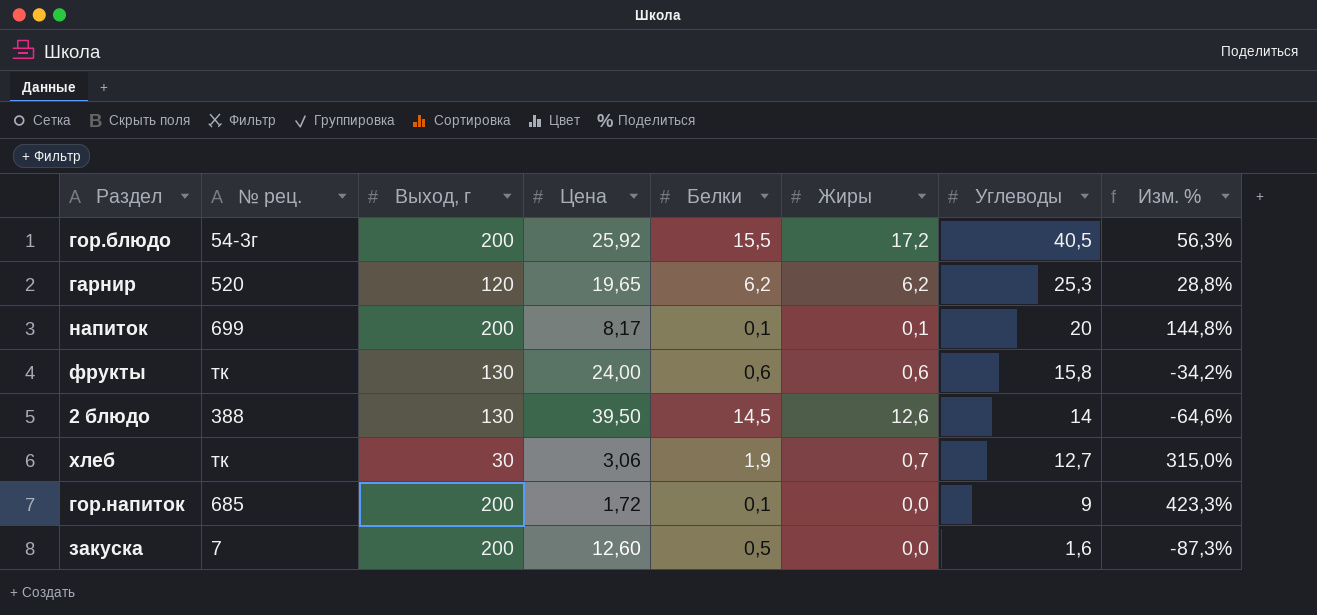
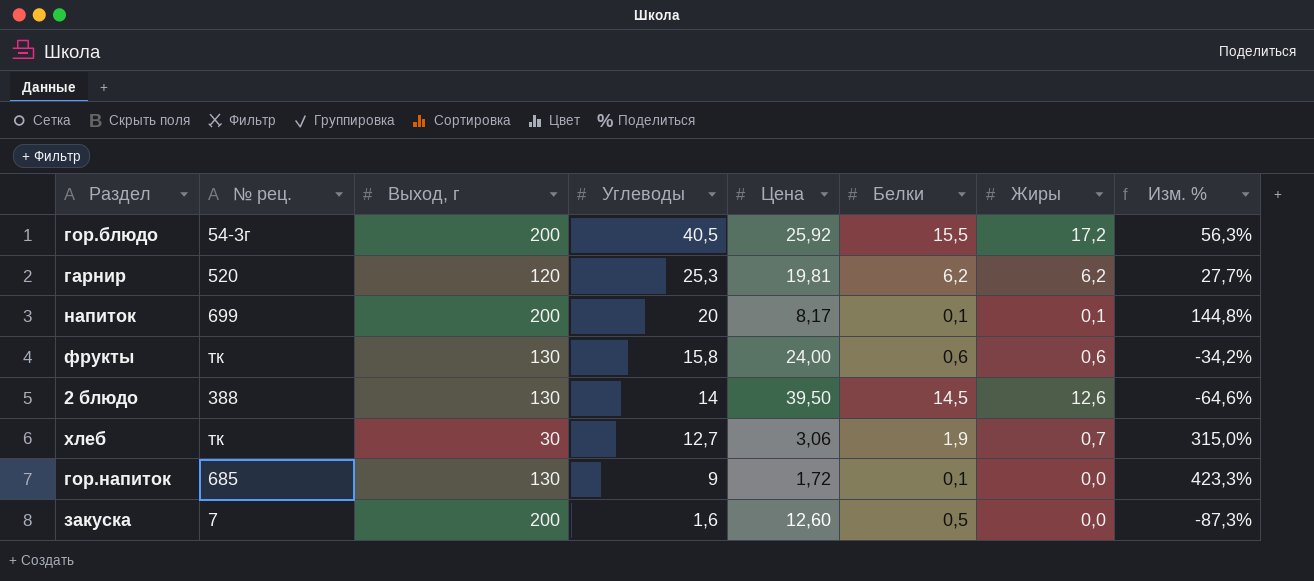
column Углеводы | position: 7 -> 4
гарнир | Цена: 19,65 -> 19,81
гарнир | Изм. %: 28,8% -> 27,7%
гор.напиток | Выход, г: 200 -> 130

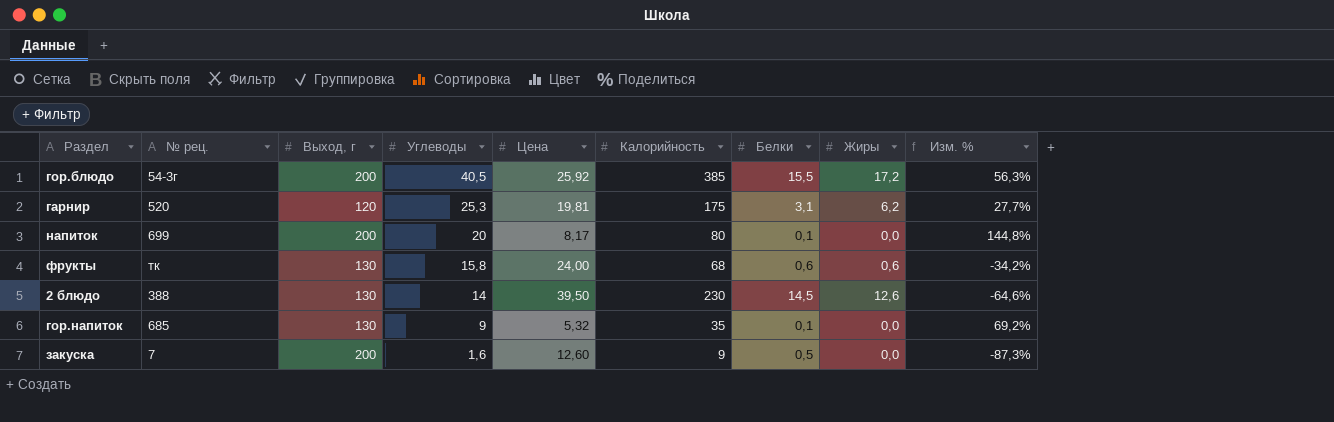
column Калорийность | position: none -> 6
row хлеб: тк | 30 | 12,7 | 3,06 | 1,9 | 0,7 | 315,0% -> none
гарнир | Белки: 6,2 -> 3,1
напиток | Жиры: 0,1 -> 0,0
гор.напиток | Цена: 1,72 -> 5,32
гор.напиток | Изм. %: 423,3% -> 69,2%

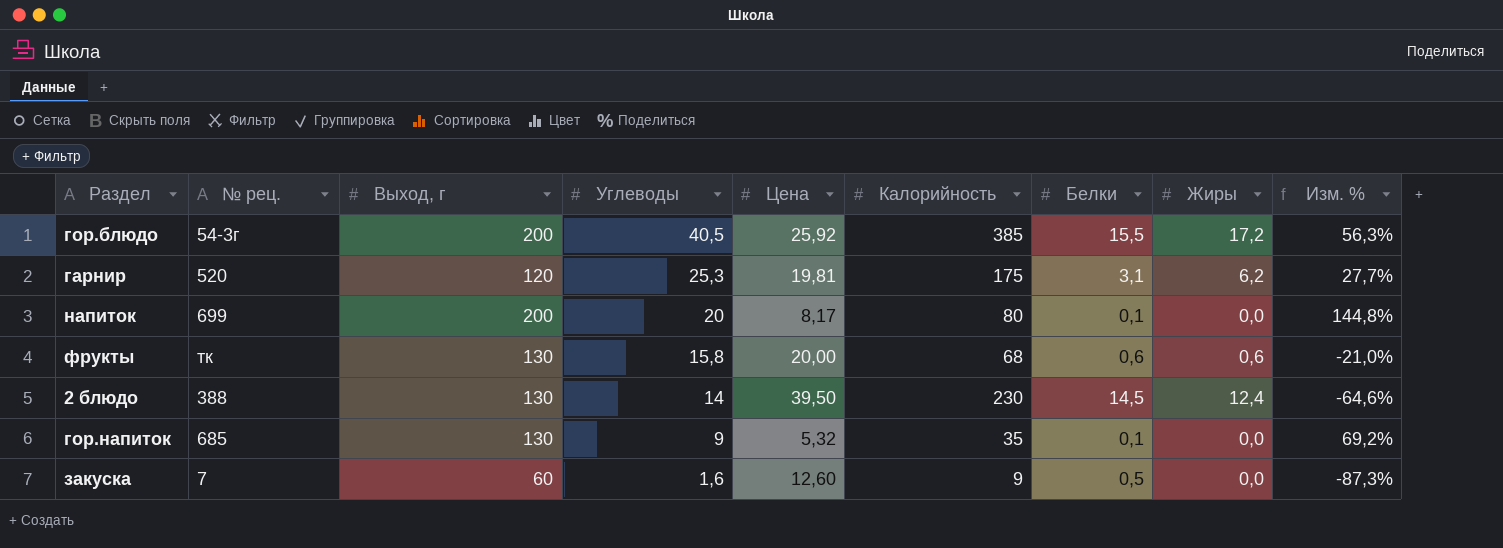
фрукты | Цена: 24,00 -> 20,00
фрукты | Изм. %: -34,2% -> -21,0%
2 блюдо | Жиры: 12,6 -> 12,4
закуска | Выход, г: 200 -> 60

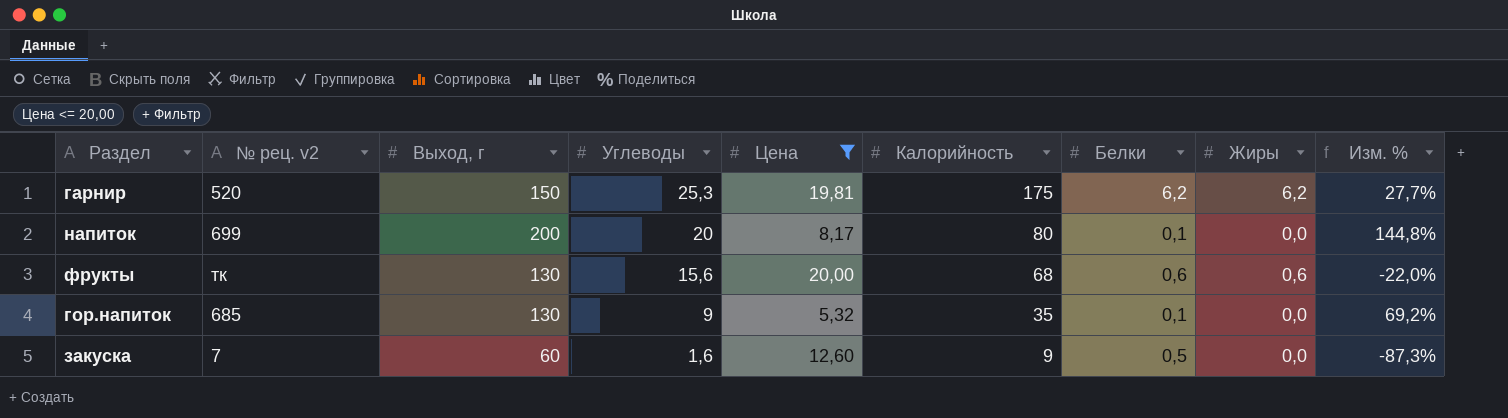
filter: none -> Цена <= 20,00
column name: № рец. -> № рец. v2
гарнир | Выход, г: 120 -> 150
гарнир | Белки: 3,1 -> 6,2
фрукты | Углеводы: 15,8 -> 15,6
фрукты | Изм. %: -21,0% -> -22,0%

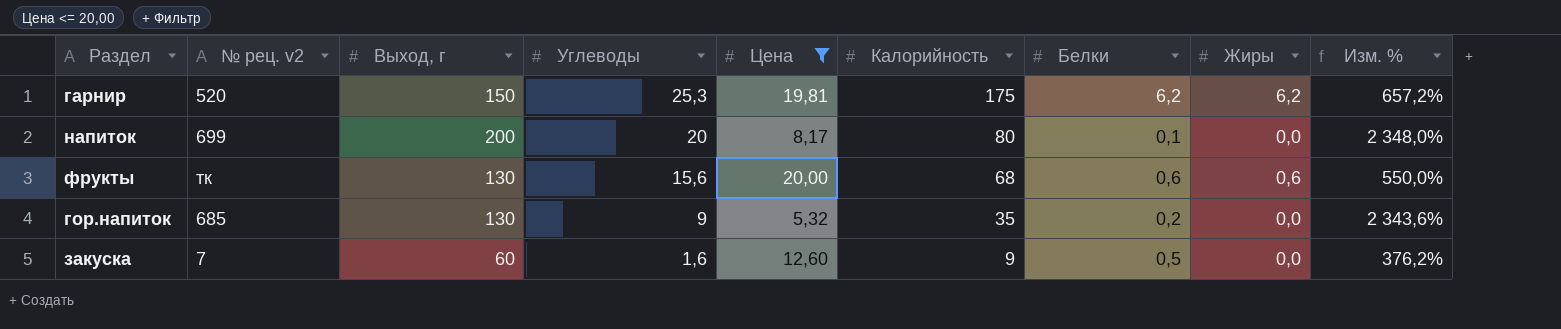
column Изм. % | formula: ([Углеводы] - [Цена]) / [Цена] -> ([Выход, г] - [Цена]) / [Цена]
гор.напиток | Белки: 0,1 -> 0,2

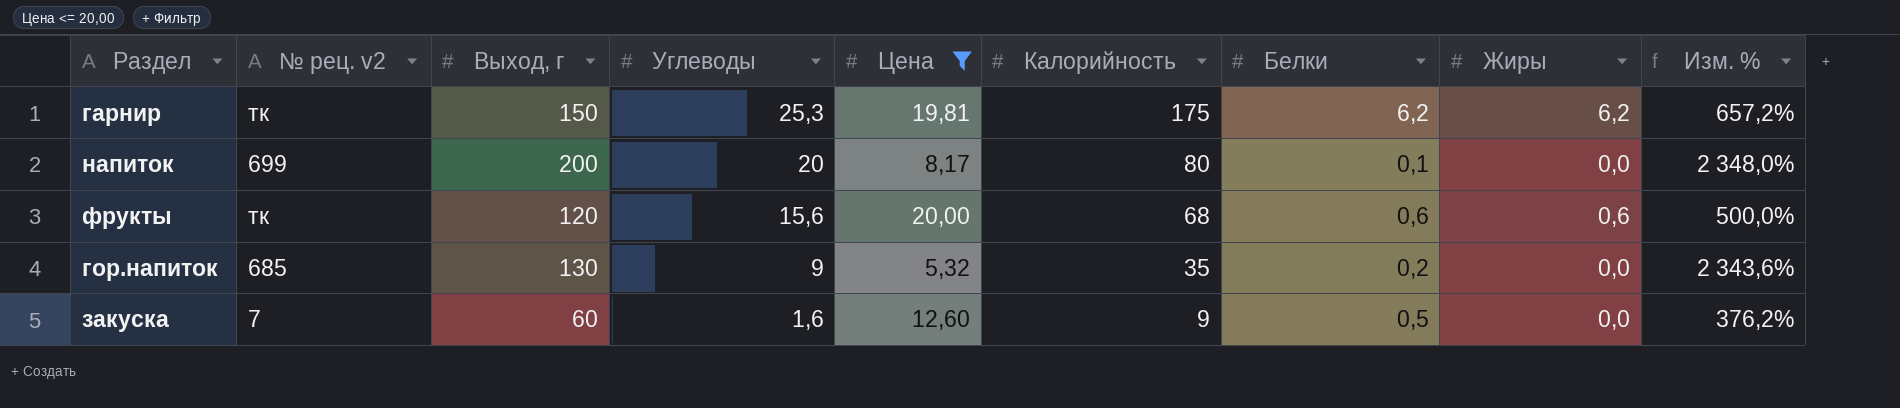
гарнир | № рец. v2: 520 -> тк
фрукты | Выход, г: 130 -> 120
фрукты | Изм. %: 550,0% -> 500,0%

